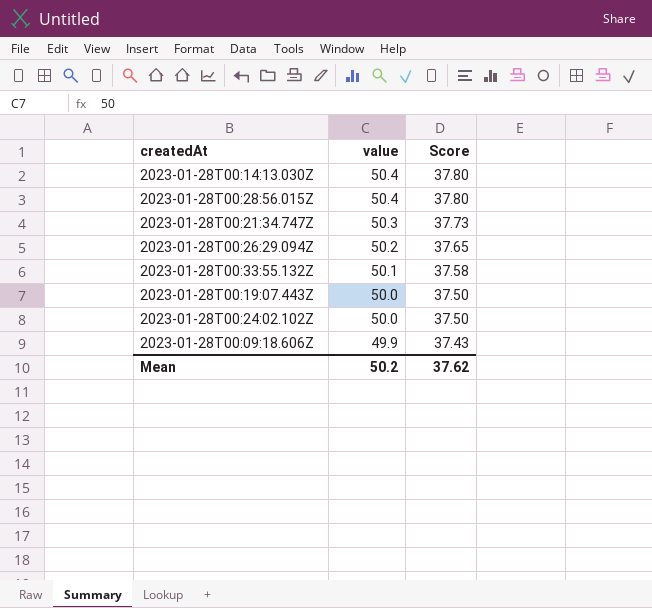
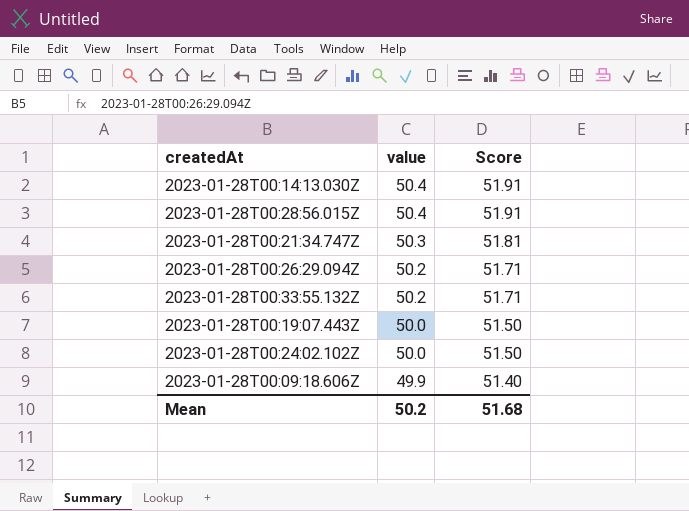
column Score | formula: [value] * 0.75 -> [value] * 1.03
2023-01-28T00:33:55.132Z | value: 50.1 -> 50.2
Mean | Score: 37.62 -> 51.68

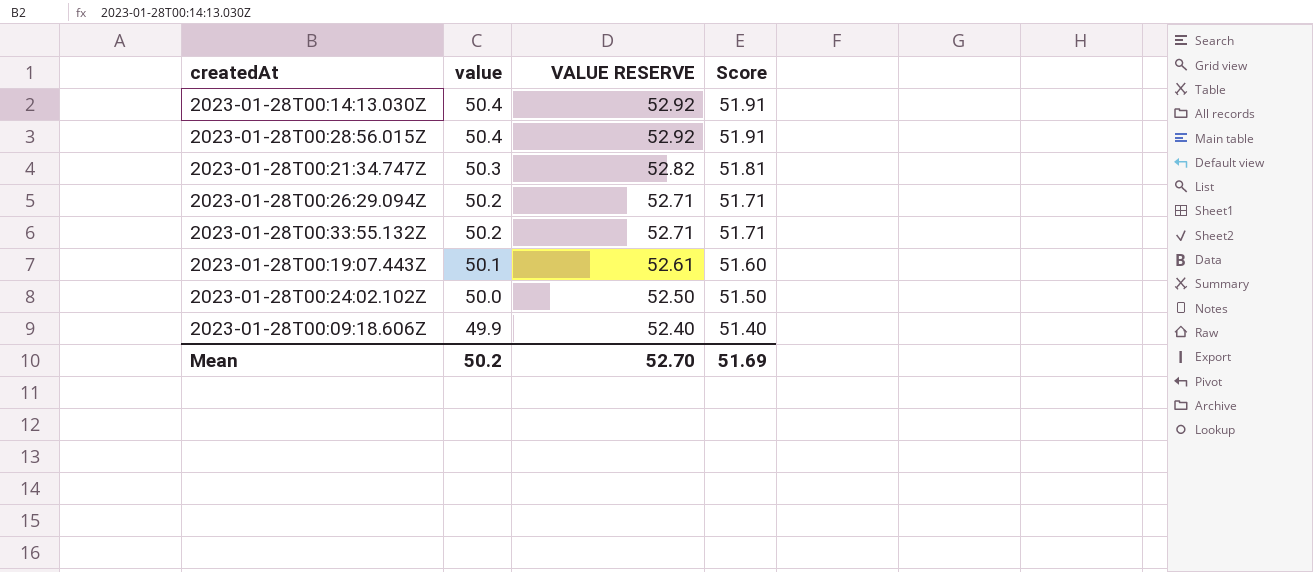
column VALUE RESERVE | formula: none -> [value] * 1.05
2023-01-28T00:19:07.443Z | value: 50.0 -> 50.1
2023-01-28T00:19:07.443Z | Score: 51.50 -> 51.60
Mean | Score: 51.68 -> 51.69

